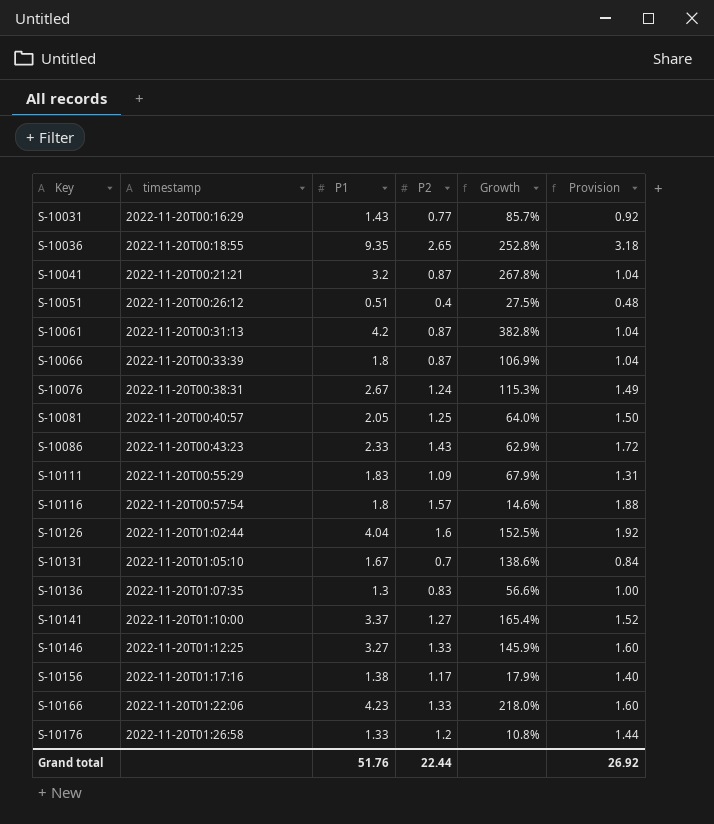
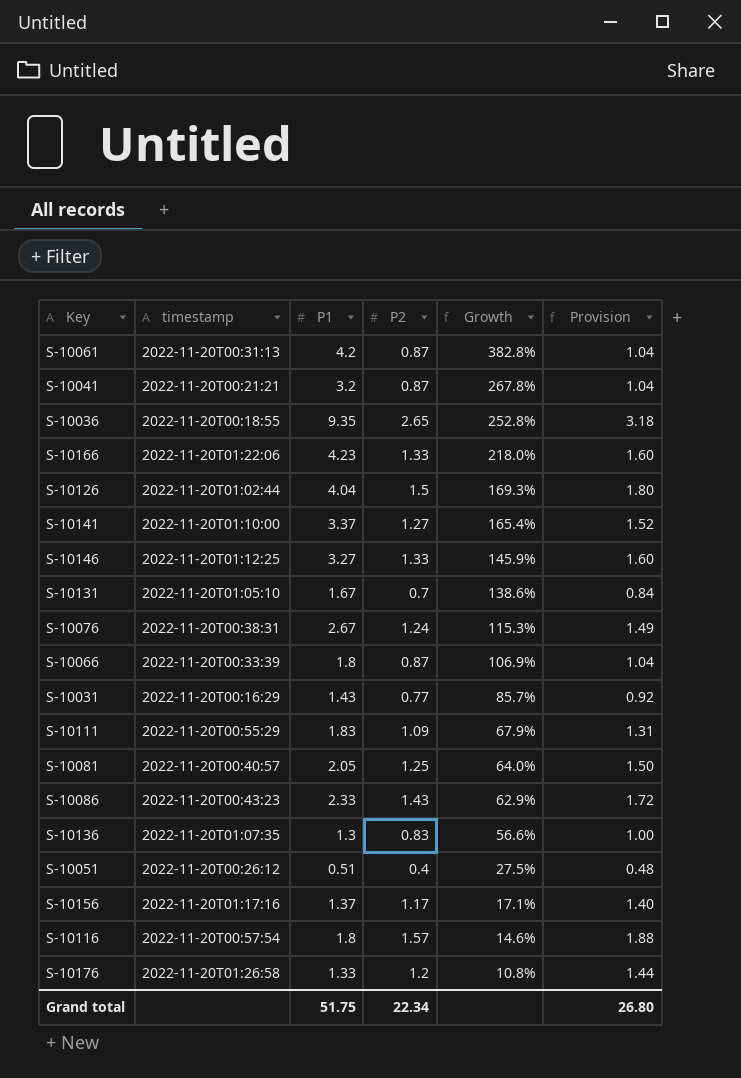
row order: Key ascending -> Growth descending
S-10126 | P2: 1.6 -> 1.5
S-10126 | Growth: 152.5% -> 169.3%
S-10126 | Provision: 1.92 -> 1.80
S-10156 | P1: 1.38 -> 1.37
S-10156 | Growth: 17.9% -> 17.1%
Grand total | P1: 51.76 -> 51.75
Grand total | P2: 22.44 -> 22.34
Grand total | Provision: 26.92 -> 26.80

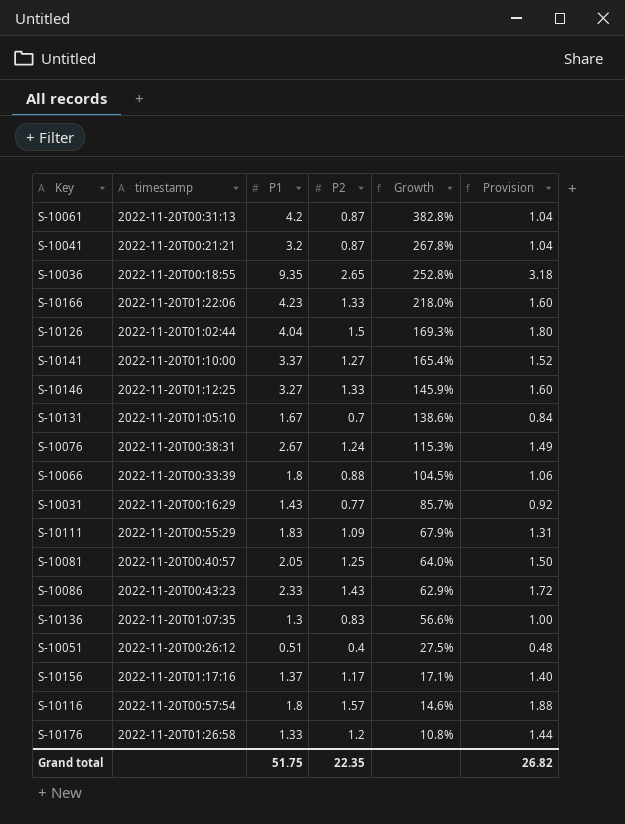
S-10066 | P2: 0.87 -> 0.88
S-10066 | Growth: 106.9% -> 104.5%
S-10066 | Provision: 1.04 -> 1.06
Grand total | P2: 22.34 -> 22.35
Grand total | Provision: 26.80 -> 26.82

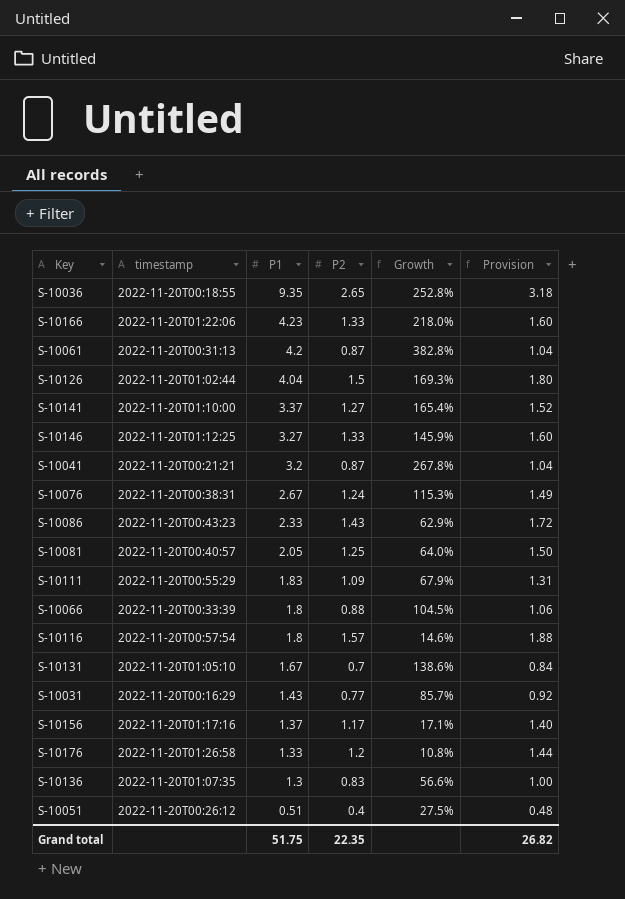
row order: Growth descending -> P1 descending

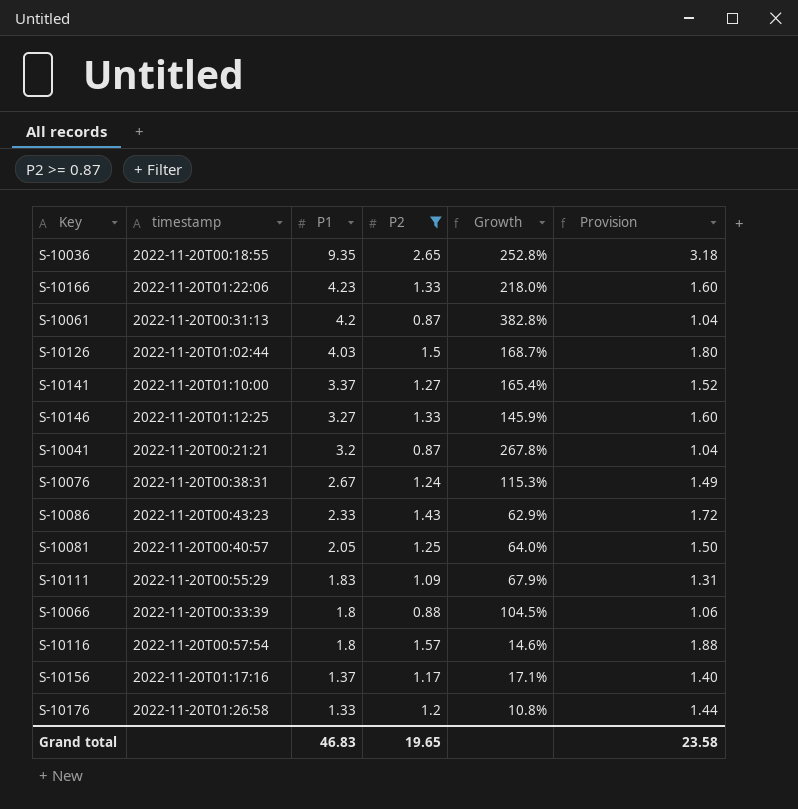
filter: none -> P2 >= 0.87
S-10126 | P1: 4.04 -> 4.03
S-10126 | Growth: 169.3% -> 168.7%
Grand total | P1: 51.75 -> 46.83
Grand total | P2: 22.35 -> 19.65
Grand total | Provision: 26.82 -> 23.58

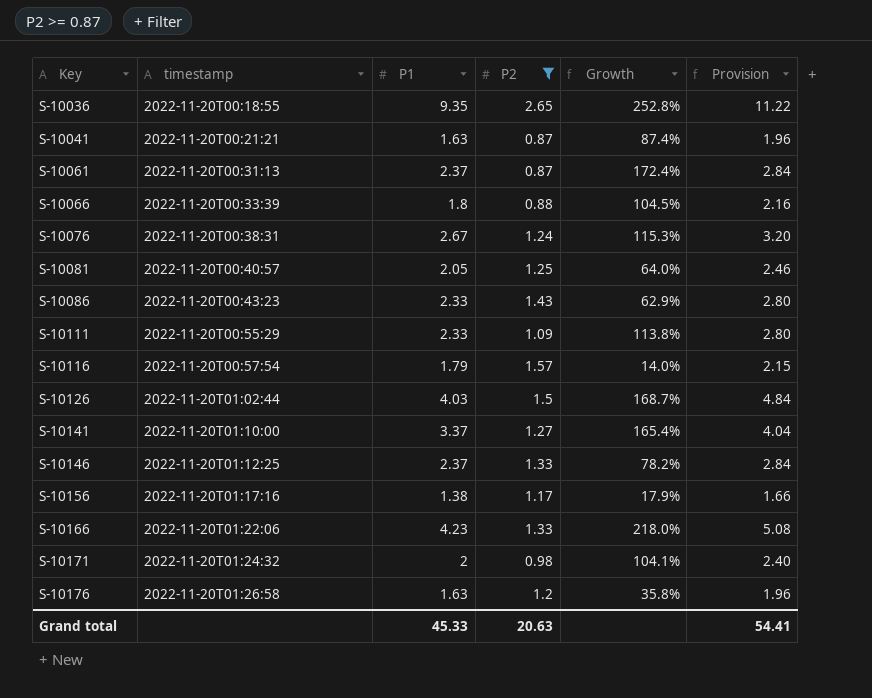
row order: P1 descending -> Key ascending
column Provision | formula: [P2] * 1.2 -> [P1] * 1.2
S-10041 | P1: 3.2 -> 1.63
S-10041 | Growth: 267.8% -> 87.4%
S-10061 | P1: 4.2 -> 2.37
S-10061 | Growth: 382.8% -> 172.4%
S-10111 | P1: 1.83 -> 2.33
S-10111 | Growth: 67.9% -> 113.8%
S-10116 | P1: 1.8 -> 1.79
S-10116 | Growth: 14.6% -> 14.0%
S-10146 | P1: 3.27 -> 2.37
S-10146 | Growth: 145.9% -> 78.2%
S-10156 | P1: 1.37 -> 1.38
S-10156 | Growth: 17.1% -> 17.9%
row S-10171: none -> 2022-11-20T01:24:32 | 2 | 0.98 | 104.1% | 2.40
S-10176 | P1: 1.33 -> 1.63
S-10176 | Growth: 10.8% -> 35.8%
Grand total | P1: 46.83 -> 45.33
Grand total | P2: 19.65 -> 20.63
Grand total | Provision: 23.58 -> 54.41

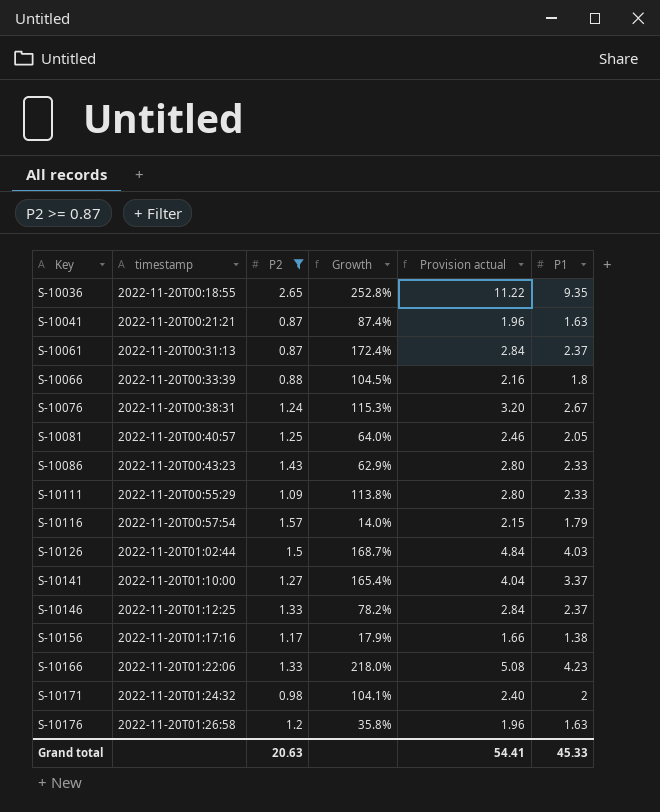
column name: Provision -> Provision actual
column P1 | position: 3 -> 6

